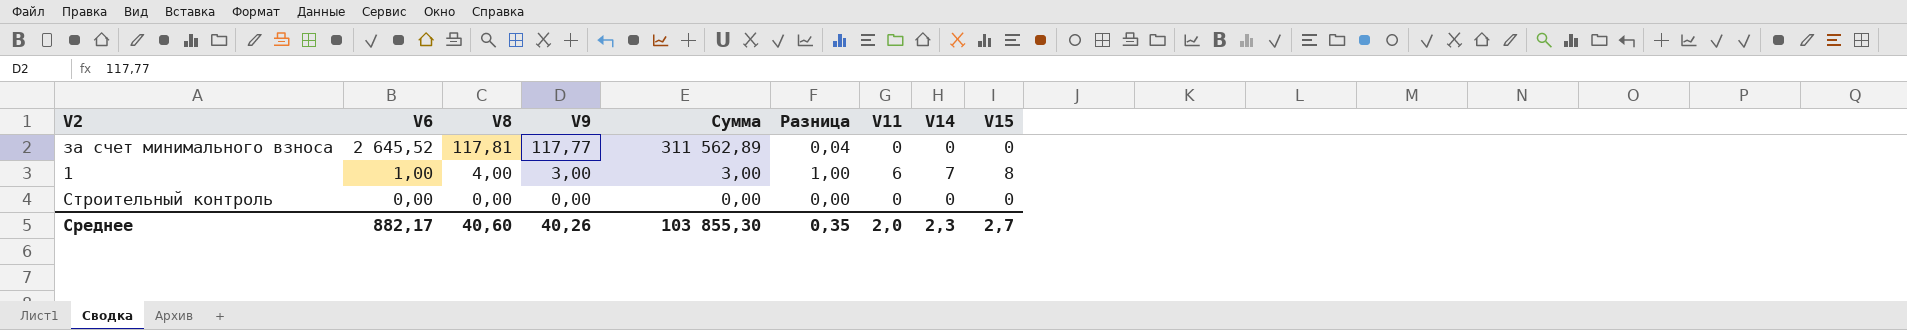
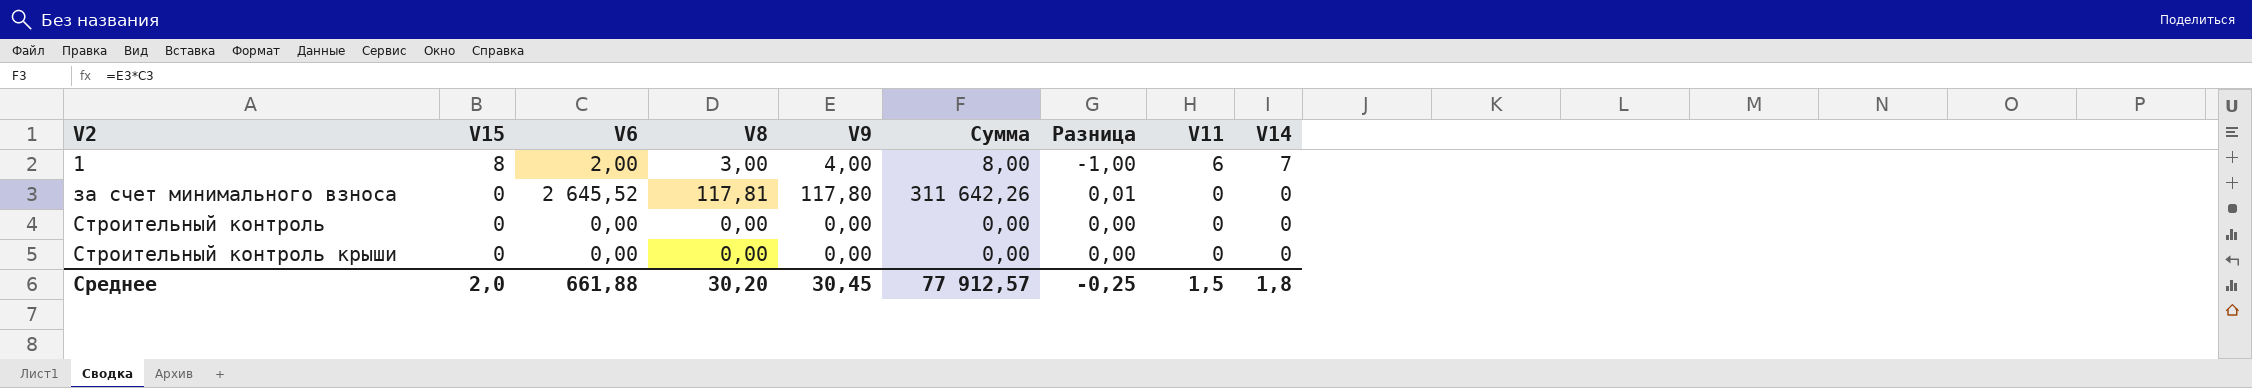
row order: V6 descending -> V2 ascending
column V15 | position: 9 -> 2
1 | V6: 1,00 -> 2,00
1 | V8: 4,00 -> 3,00
1 | V9: 3,00 -> 4,00
1 | Сумма: 3,00 -> 8,00
1 | Разница: 1,00 -> -1,00
за счет минимального взноса | V9: 117,77 -> 117,80
за счет минимального взноса | Сумма: 311 562,89 -> 311 642,26
за счет минимального взноса | Разница: 0,04 -> 0,01
row Строительный контроль крыши: none -> 0 | 0,00 | 0,00 | 0,00 | 0,00 | 0,00 | 0 | 0
Среднее | V15: 2,7 -> 2,0
Среднее | V6: 882,17 -> 661,88
Среднее | V8: 40,60 -> 30,20
Среднее | V9: 40,26 -> 30,45
Среднее | Сумма: 103 855,30 -> 77 912,57
Среднее | Разница: 0,35 -> -0,25
Среднее | V11: 2,0 -> 1,5
Среднее | V14: 2,3 -> 1,8

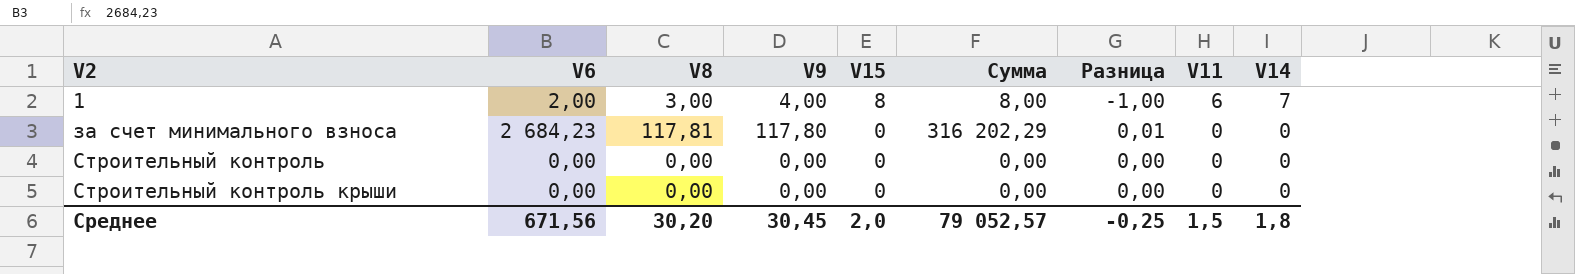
column V15 | position: 2 -> 5
за счет минимального взноса | V6: 2 645,52 -> 2 684,23
за счет минимального взноса | Сумма: 311 642,26 -> 316 202,29
Среднее | V6: 661,88 -> 671,56
Среднее | Сумма: 77 912,57 -> 79 052,57

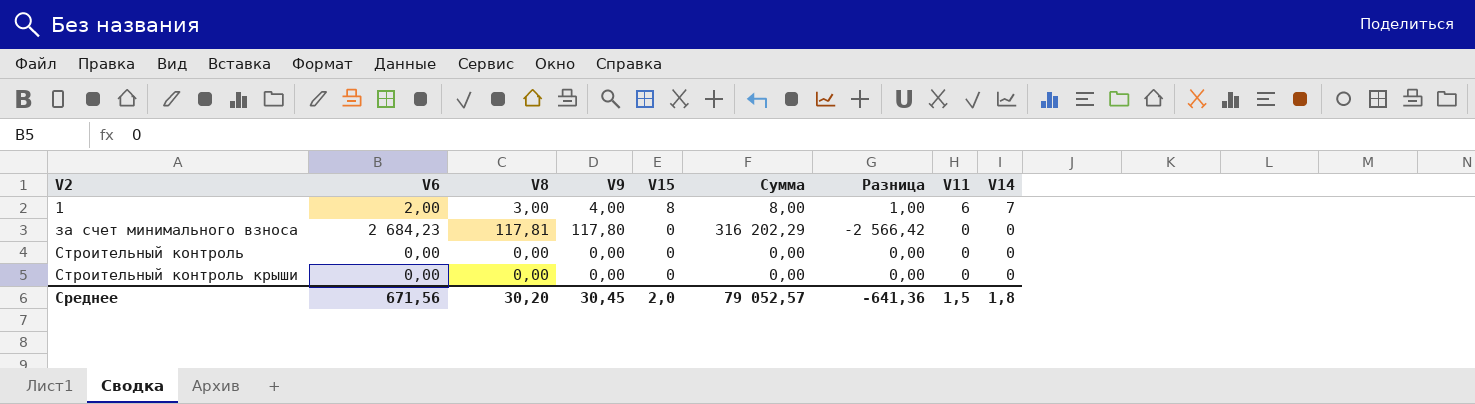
column Разница | formula: [V8] - [V9] -> [V8] - [V6]
Среднее | Разница: -0,25 -> -641,36

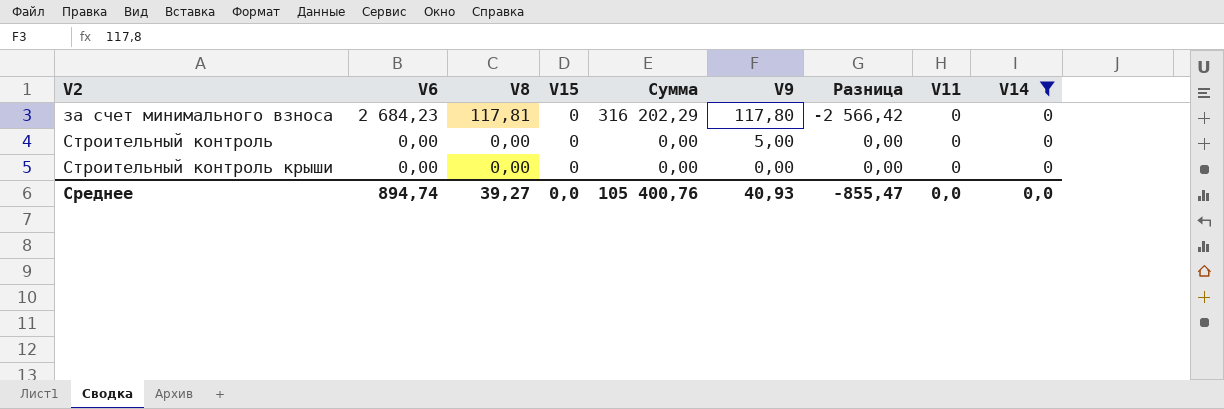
filter: none -> V14 = 0
column V9 | position: 4 -> 6
Строительный контроль | V9: 0,00 -> 5,00
Среднее | V6: 671,56 -> 894,74
Среднее | V8: 30,20 -> 39,27
Среднее | V15: 2,0 -> 0,0
Среднее | Сумма: 79 052,57 -> 105 400,76
Среднее | V9: 30,45 -> 40,93
Среднее | Разница: -641,36 -> -855,47
Среднее | V11: 1,5 -> 0,0
Среднее | V14: 1,8 -> 0,0

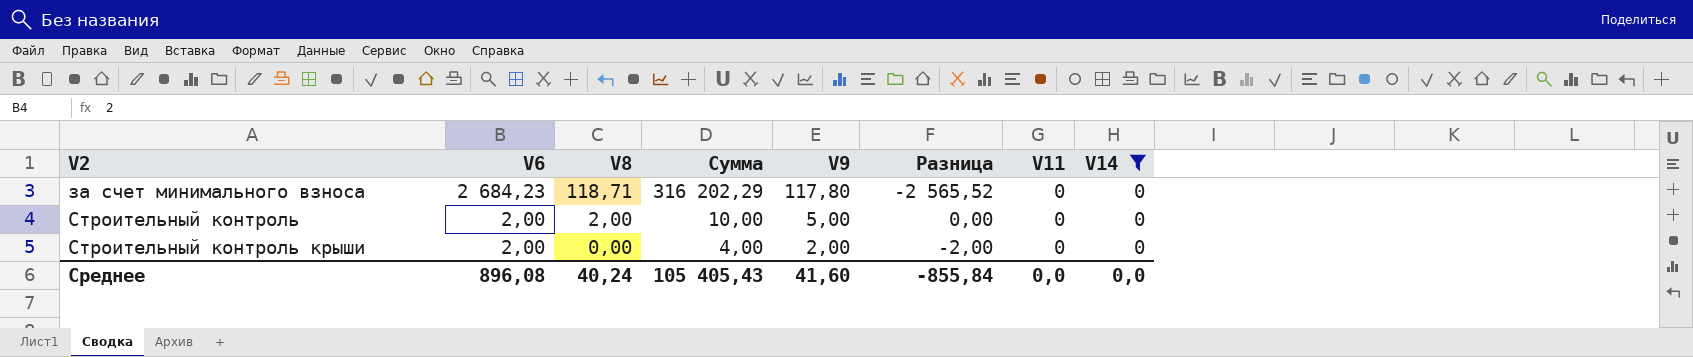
column V15 | position: 4 -> none
за счет минимального взноса | V8: 117,81 -> 118,71
за счет минимального взноса | Разница: -2 566,42 -> -2 565,52
Строительный контроль | V6: 0,00 -> 2,00
Строительный контроль | V8: 0,00 -> 2,00
Строительный контроль | Сумма: 0,00 -> 10,00
Строительный контроль крыши | V6: 0,00 -> 2,00
Строительный контроль крыши | Сумма: 0,00 -> 4,00
Строительный контроль крыши | V9: 0,00 -> 2,00
Строительный контроль крыши | Разница: 0,00 -> -2,00
Среднее | V6: 894,74 -> 896,08
Среднее | V8: 39,27 -> 40,24
Среднее | Сумма: 105 400,76 -> 105 405,43
Среднее | V9: 40,93 -> 41,60
Среднее | Разница: -855,47 -> -855,84

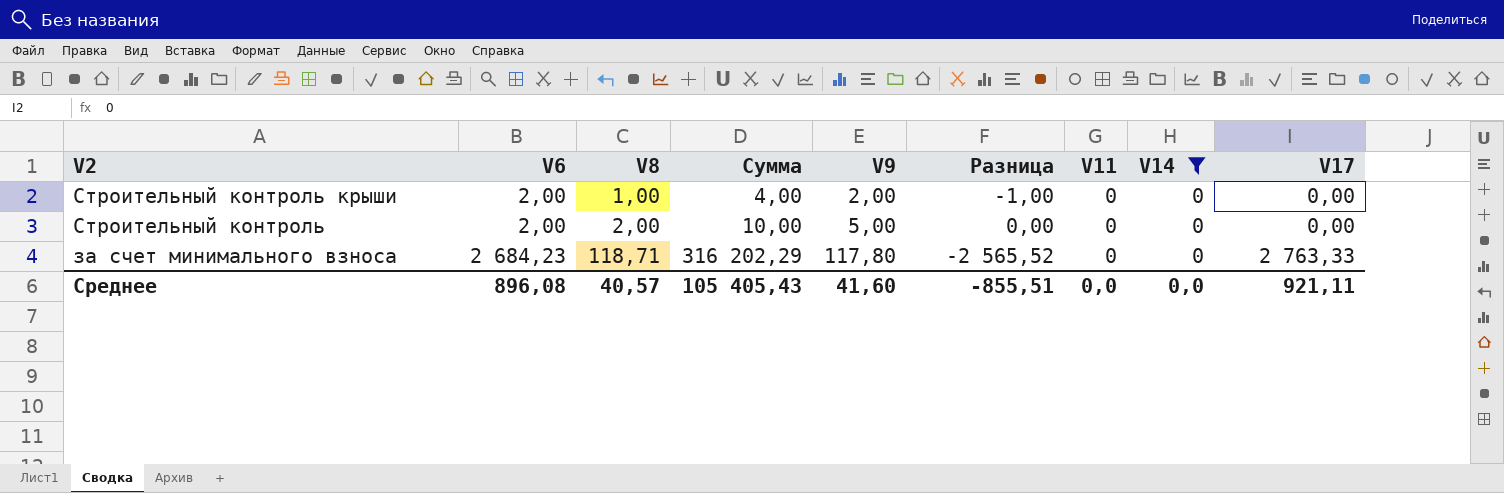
row order: V2 ascending -> V2 descending
column V17 | position: none -> 9
Строительный контроль крыши | V8: 0,00 -> 1,00
Строительный контроль крыши | Разница: -2,00 -> -1,00
Среднее | V8: 40,24 -> 40,57
Среднее | Разница: -855,84 -> -855,51

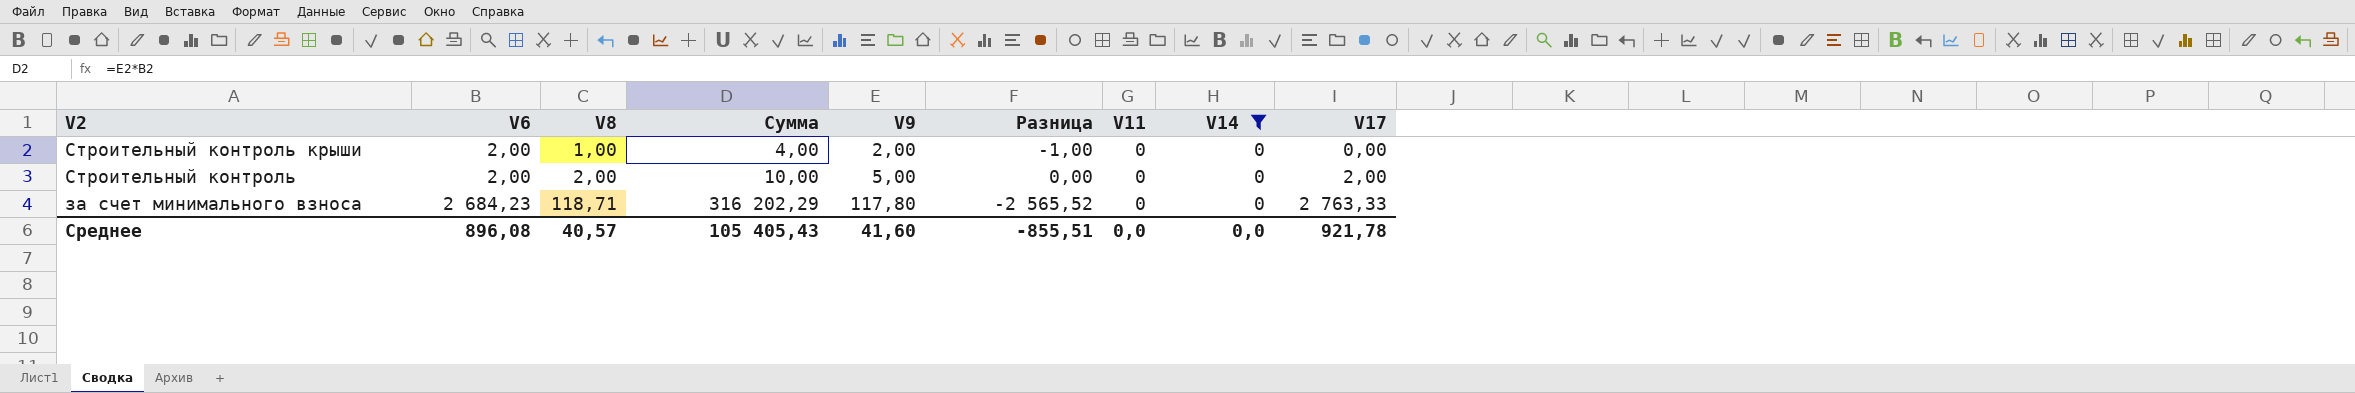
Строительный контроль | V17: 0,00 -> 2,00
Среднее | V17: 921,11 -> 921,78

